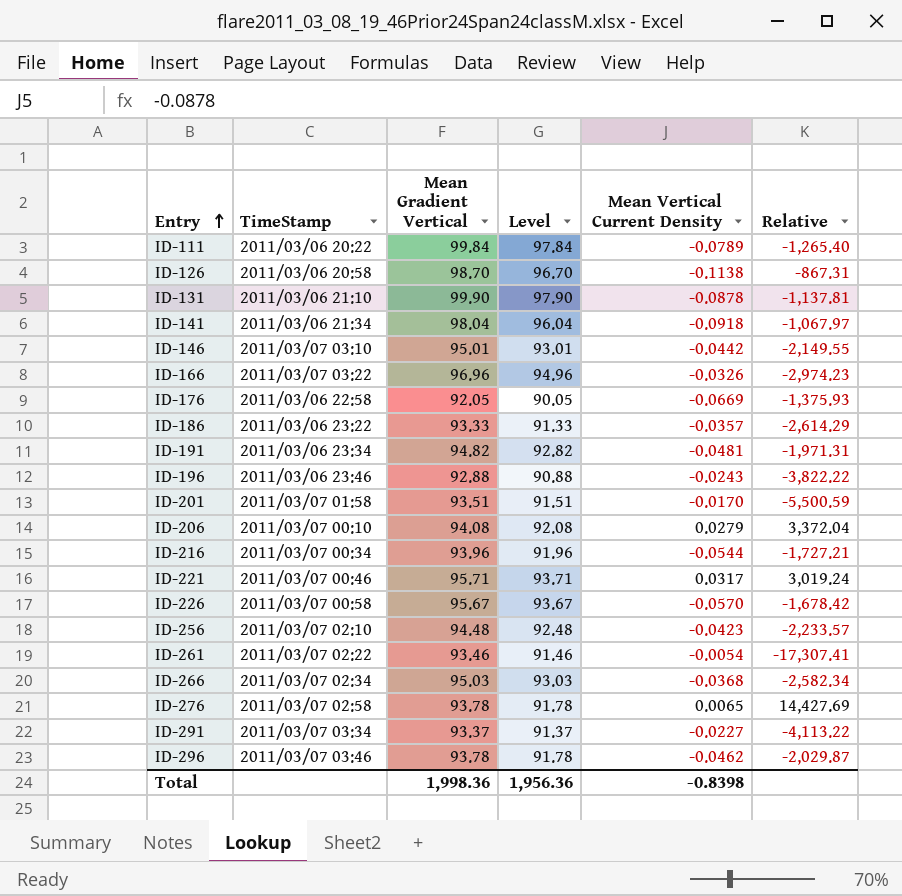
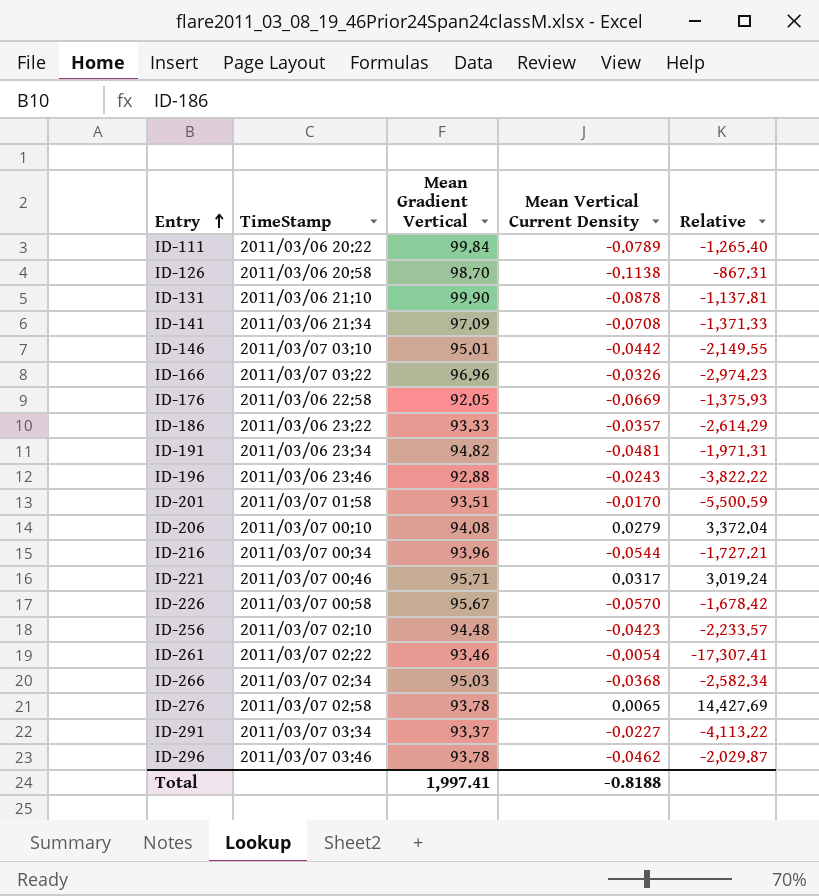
column Level | formula: [Mean Gradient Vertical] - 2 -> none
ID-141 | Mean Gradient Vertical: 98.04 -> 97.09
ID-141 | Mean Vertical Current Density: -0.0918 -> -0.0708
ID-141 | Relative: -1,067.97 -> -1,371.33
Total | Mean Gradient Vertical: 1,998.36 -> 1,997.41
Total | Mean Vertical Current Density: -0.8398 -> -0.8188

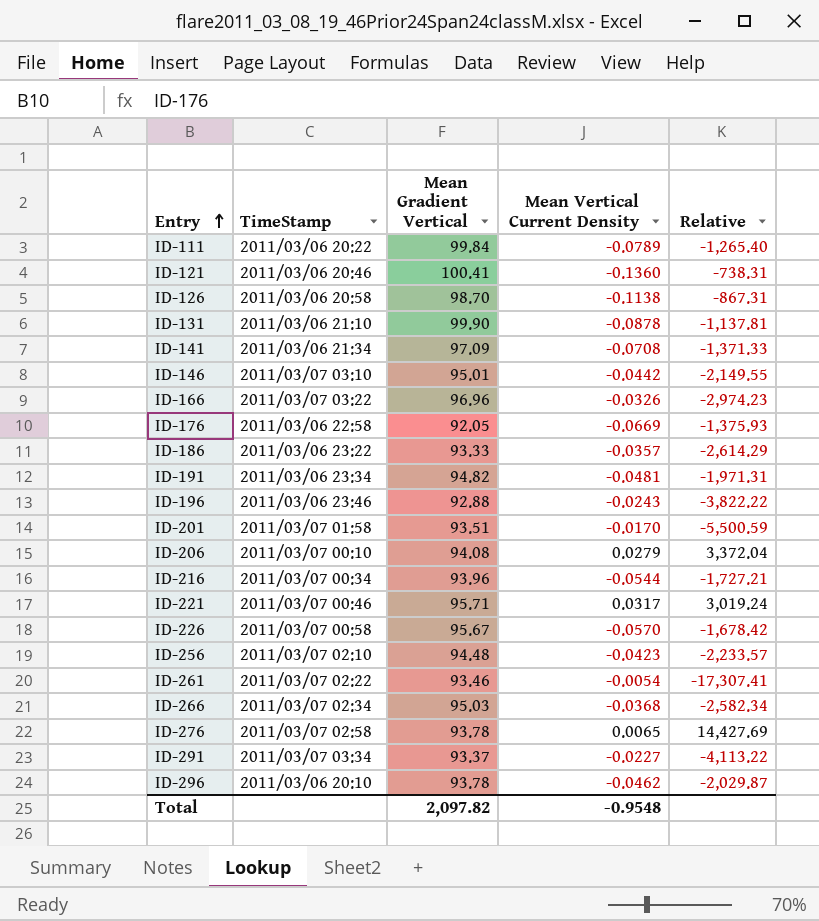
row ID-121: none -> 2011/03/06 20:46 | 100.41 | -0.1360 | -738.31
ID-296 | TimeStamp: 2011/03/07 03:46 -> 2011/03/06 20:10
Total | Mean Gradient Vertical: 1,997.41 -> 2,097.82
Total | Mean Vertical Current Density: -0.8188 -> -0.9548

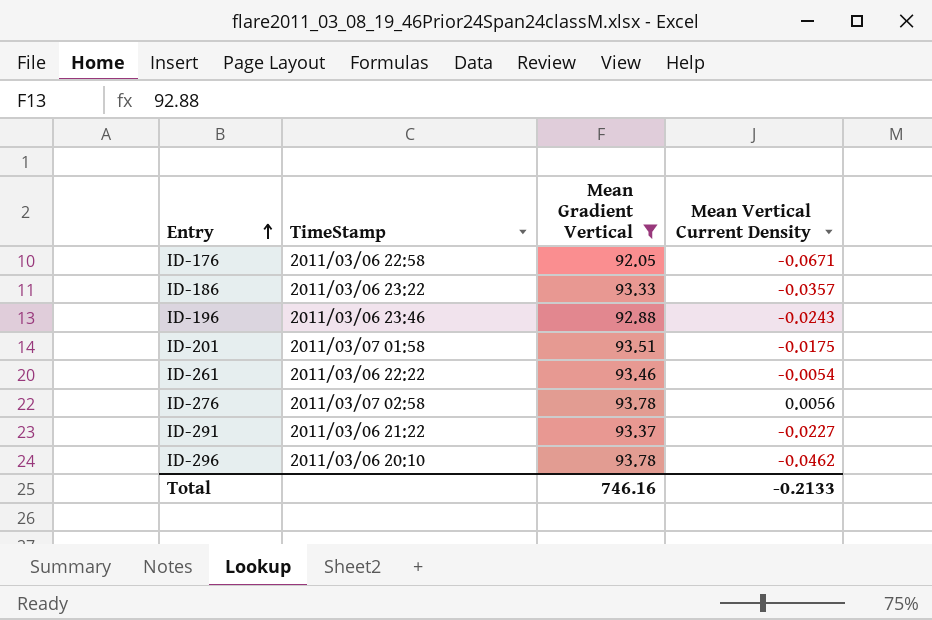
filter: none -> Mean Gradient Vertical <= 93.78
column Relative | formula: [Mean Gradient Vertical] / [Mean Vertical Current Density] -> none
ID-176 | Mean Vertical Current Density: -0.0669 -> -0.0671
ID-201 | Mean Vertical Current Density: -0.0170 -> -0.0175
ID-261 | TimeStamp: 2011/03/07 02:22 -> 2011/03/06 22:22
ID-276 | Mean Vertical Current Density: 0.0065 -> 0.0056
ID-291 | TimeStamp: 2011/03/07 03:34 -> 2011/03/06 21:22
Total | Mean Gradient Vertical: 2,097.82 -> 746.16
Total | Mean Vertical Current Density: -0.9548 -> -0.2133

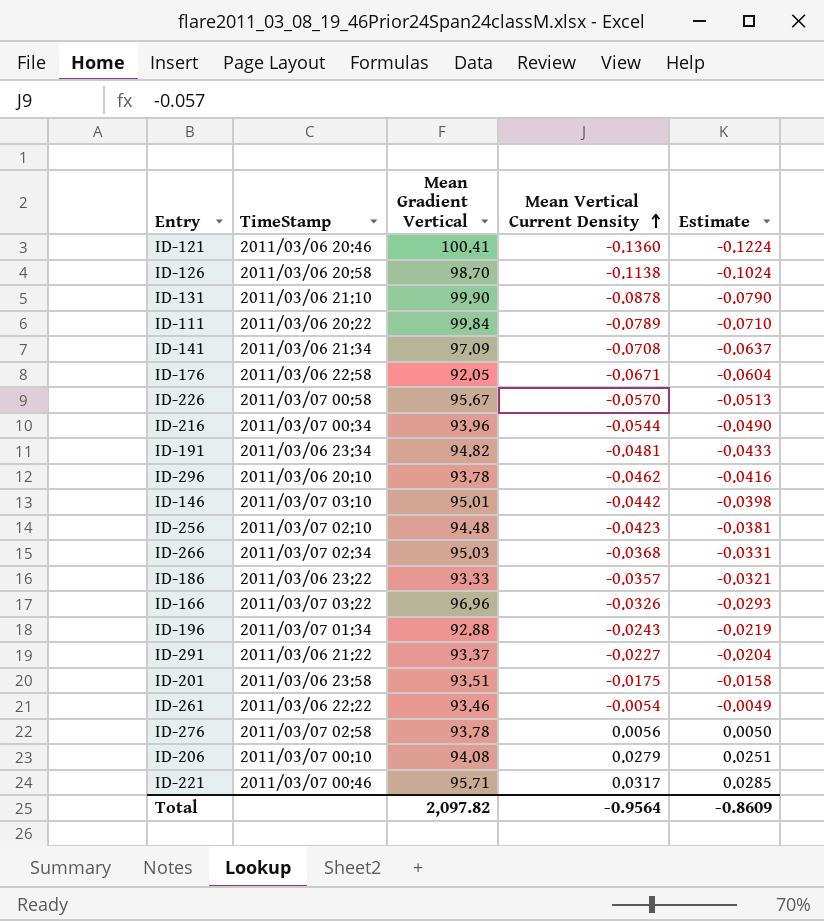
filter: Mean Gradient Vertical <= 93.78 -> none
row order: Entry ascending -> Mean Vertical Current Density ascending
column Estimate | formula: none -> [Mean Vertical Current Density] * 0.9
ID-196 | TimeStamp: 2011/03/06 23:46 -> 2011/03/07 01:34
ID-201 | TimeStamp: 2011/03/07 01:58 -> 2011/03/06 23:58
Total | Mean Gradient Vertical: 746.16 -> 2,097.82
Total | Mean Vertical Current Density: -0.2133 -> -0.9564

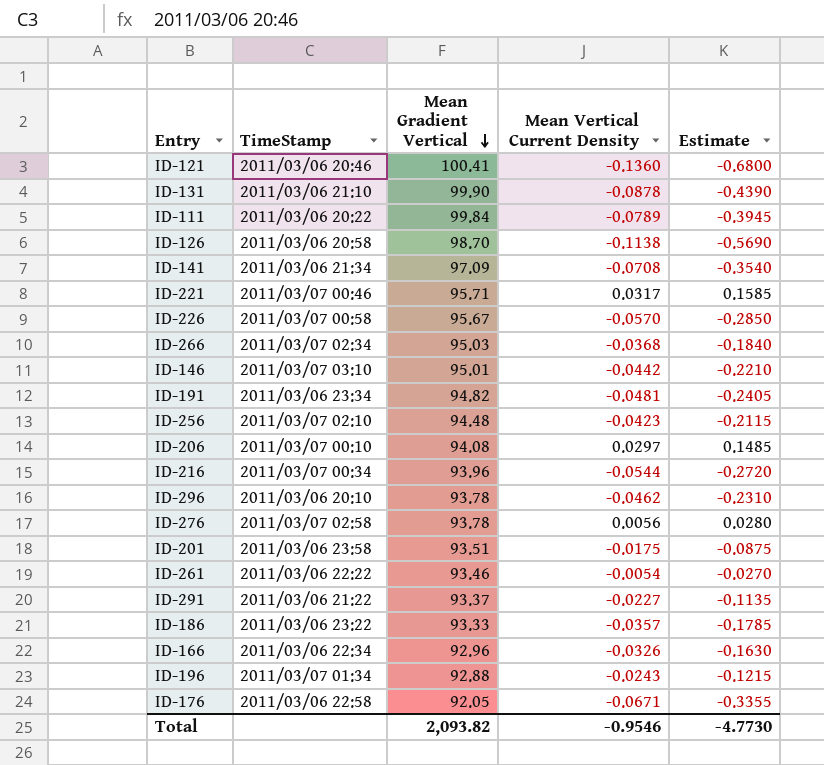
row order: Mean Vertical Current Density ascending -> Mean Gradient Vertical descending
column Estimate | formula: [Mean Vertical Current Density] * 0.9 -> [Mean Vertical Current Density] * 5
ID-206 | Mean Vertical Current Density: 0.0279 -> 0.0297
ID-166 | TimeStamp: 2011/03/07 03:22 -> 2011/03/06 22:34
ID-166 | Mean Gradient Vertical: 96.96 -> 92.96
Total | Mean Gradient Vertical: 2,097.82 -> 2,093.82
Total | Mean Vertical Current Density: -0.9564 -> -0.9546
Total | Estimate: -0.8609 -> -4.7730

